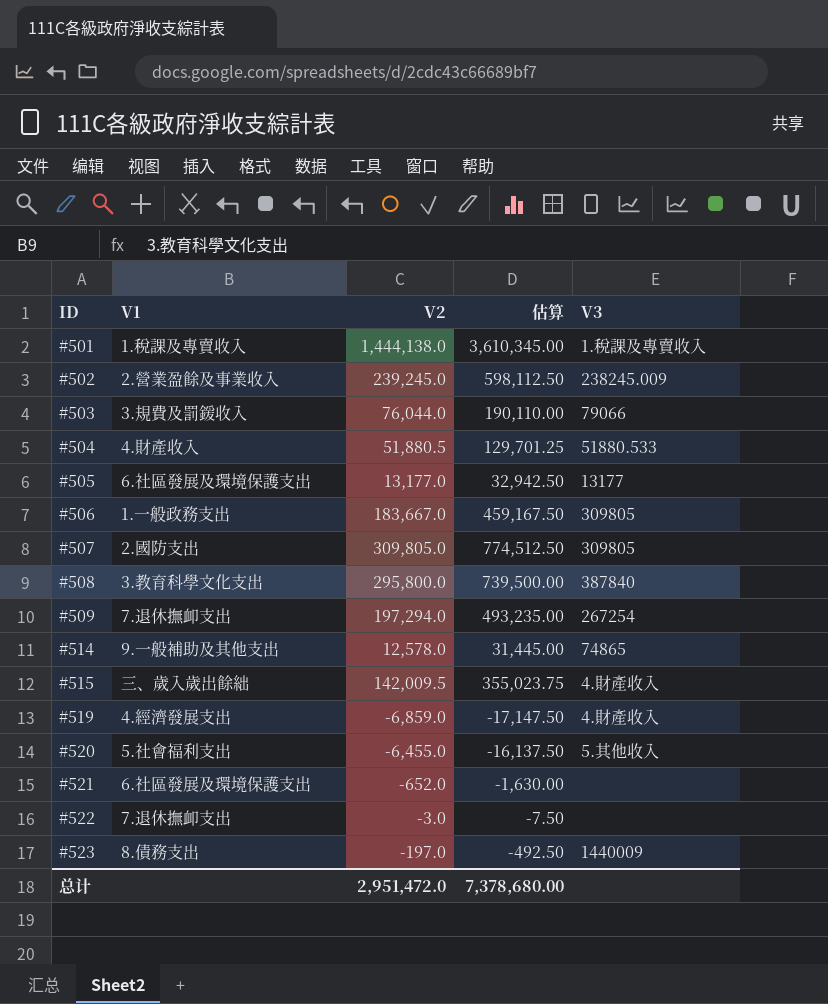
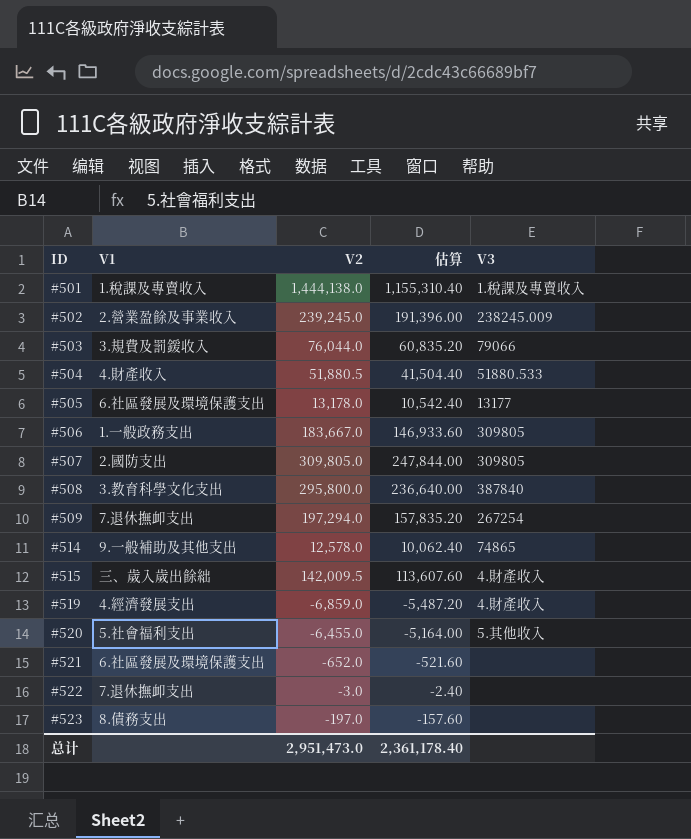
column 估算 | formula: [V2] * 2.5 -> [V2] * 0.8
#505 | V2: 13,177.0 -> 13,178.0
#523 | V3: 1440009 -> none
总计 | V2: 2,951,472.0 -> 2,951,473.0
总计 | 估算: 7,378,680.00 -> 2,361,178.40

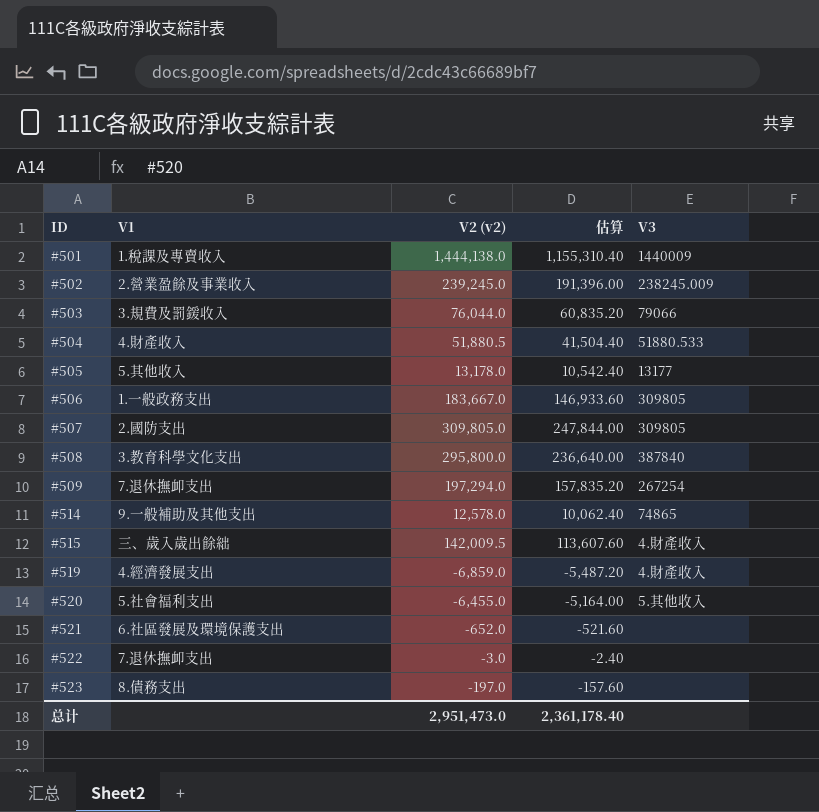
column name: V2 -> V2 (v2)
#501 | V3: 1.稅課及專賣收入 -> 1440009
#505 | V1: 6.社區發展及環境保護支出 -> 5.其他收入

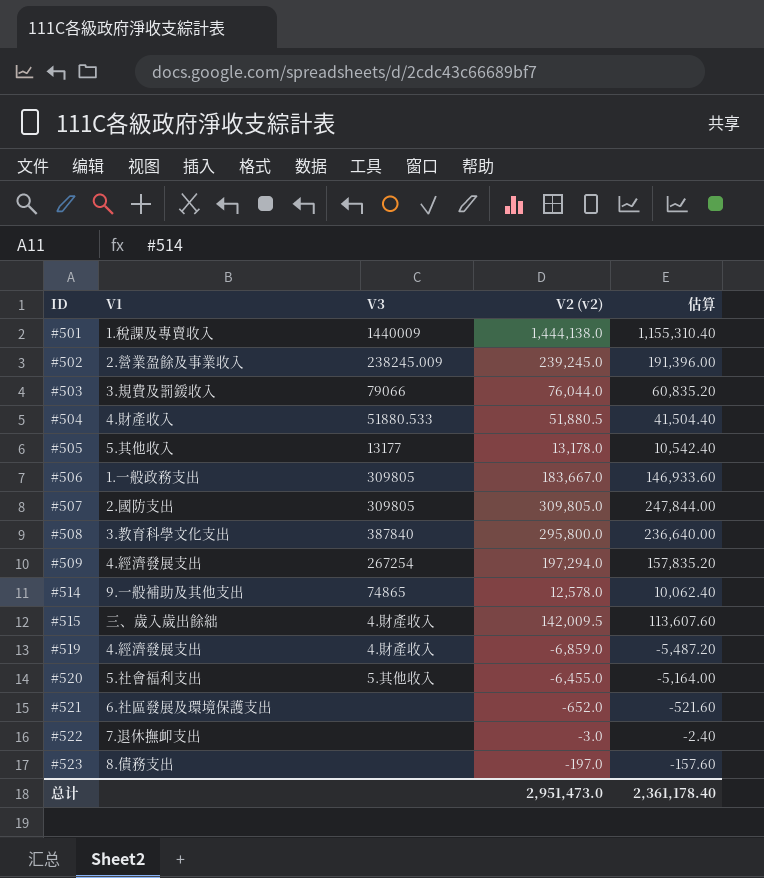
column V3 | position: 5 -> 3
#509 | V1: 7.退休撫卹支出 -> 4.經濟發展支出

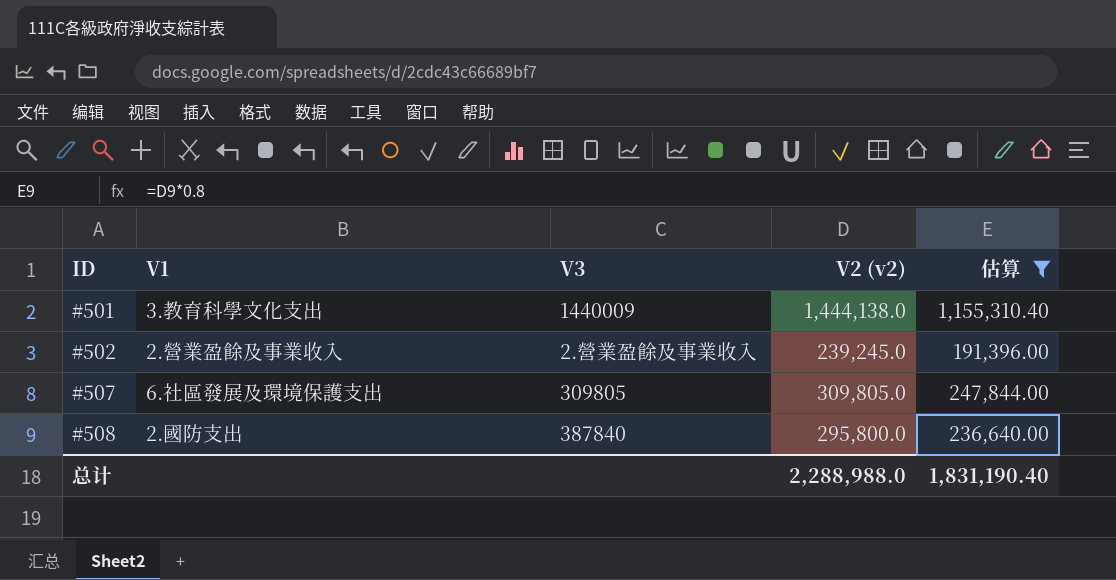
filter: none -> 估算 >= 191,396.00
#501 | V1: 1.稅課及專賣收入 -> 3.教育科學文化支出
#502 | V3: 238245.009 -> 2.營業盈餘及事業收入
#507 | V1: 2.國防支出 -> 6.社區發展及環境保護支出
#508 | V1: 3.教育科學文化支出 -> 2.國防支出
总计 | V2 (v2): 2,951,473.0 -> 2,288,988.0
总计 | 估算: 2,361,178.40 -> 1,831,190.40

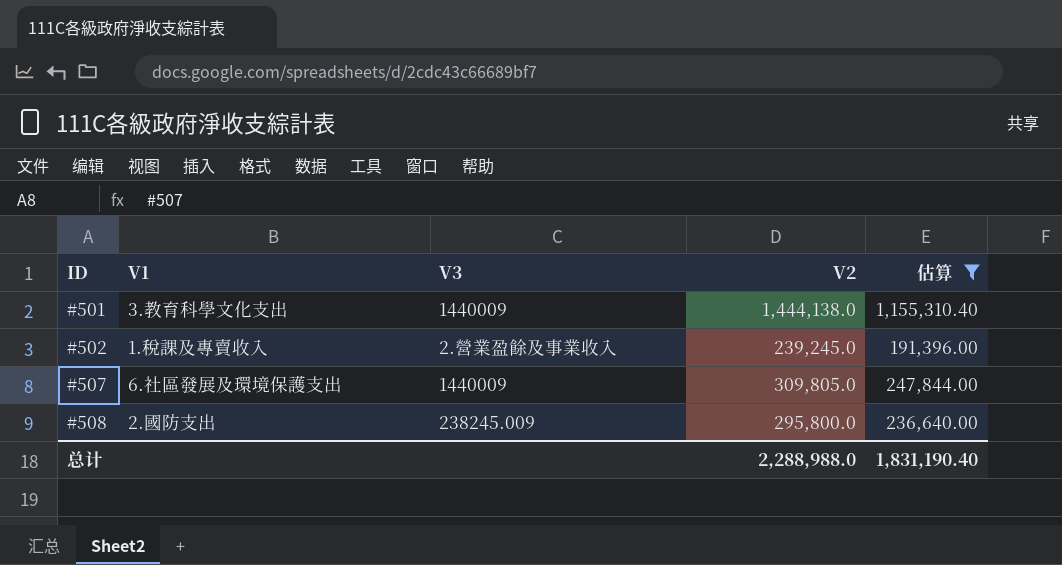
column name: V2 (v2) -> V2
#502 | V1: 2.營業盈餘及事業收入 -> 1.稅課及專賣收入
#507 | V3: 309805 -> 1440009
#508 | V3: 387840 -> 238245.009

